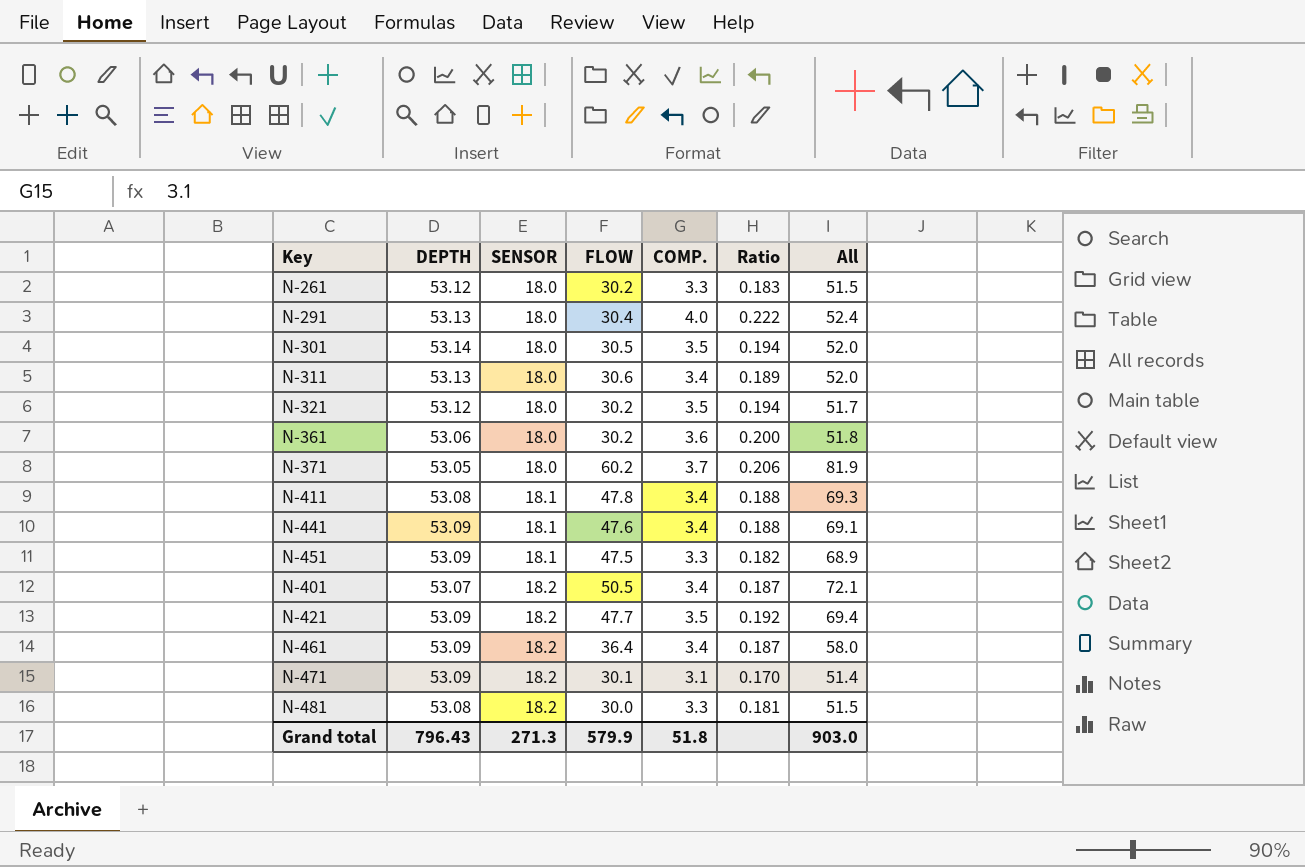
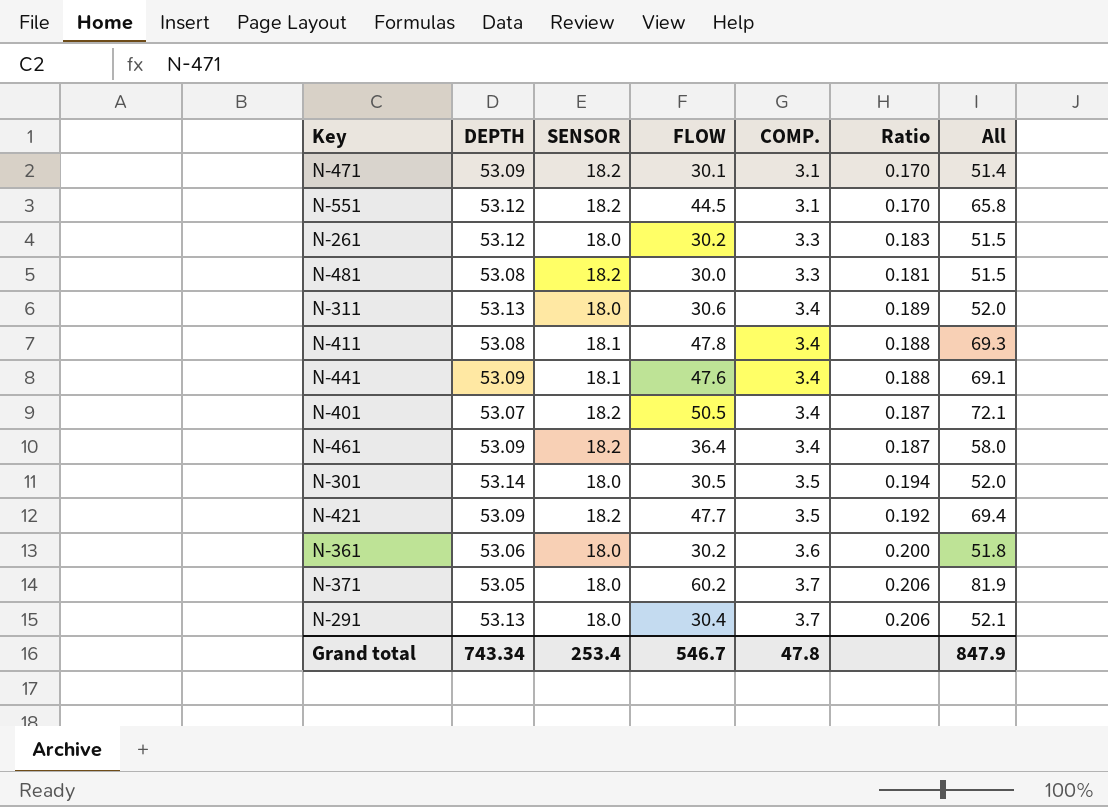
row order: SENSOR ascending -> COMP. ascending
row N-321: 53.12 | 18.0 | 30.2 | 3.5 | 0.194 | 51.7 -> none
row N-451: 53.09 | 18.1 | 47.5 | 3.3 | 0.182 | 68.9 -> none
row N-551: none -> 53.12 | 18.2 | 44.5 | 3.1 | 0.170 | 65.8
N-291 | COMP.: 4.0 -> 3.7
N-291 | Ratio: 0.222 -> 0.206
N-291 | All: 52.4 -> 52.1
Grand total | DEPTH: 796.43 -> 743.34
Grand total | SENSOR: 271.3 -> 253.4
Grand total | FLOW: 579.9 -> 546.7
Grand total | COMP.: 51.8 -> 47.8
Grand total | All: 903.0 -> 847.9

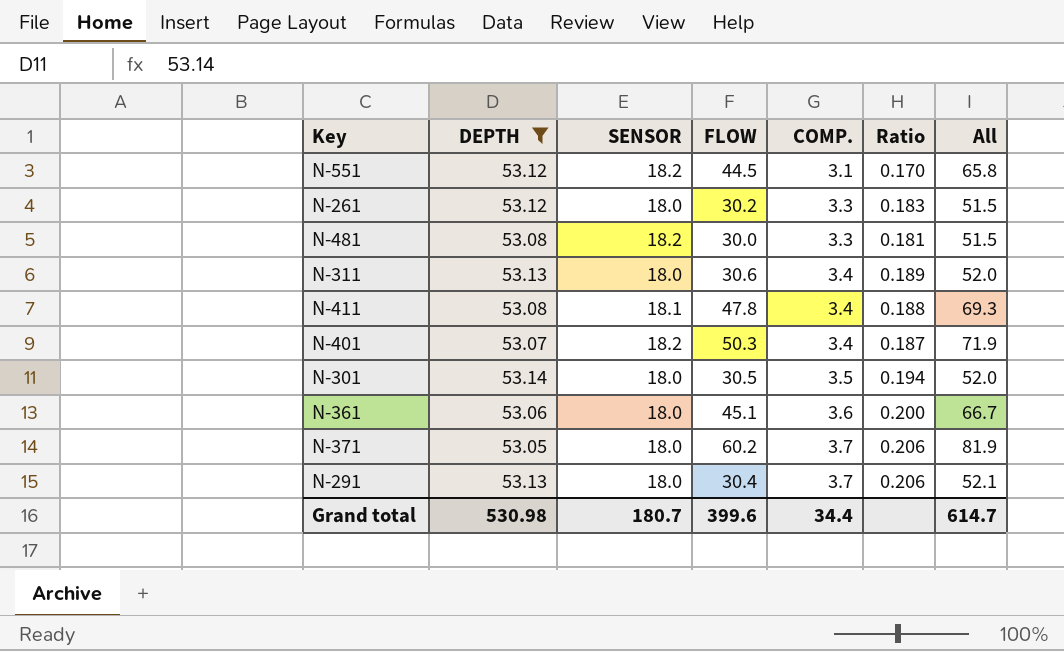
filter: none -> DEPTH != 53.09
N-401 | FLOW: 50.5 -> 50.3
N-401 | All: 72.1 -> 71.9
N-361 | FLOW: 30.2 -> 45.1
N-361 | All: 51.8 -> 66.7
Grand total | DEPTH: 743.34 -> 530.98
Grand total | SENSOR: 253.4 -> 180.7
Grand total | FLOW: 546.7 -> 399.6
Grand total | COMP.: 47.8 -> 34.4
Grand total | All: 847.9 -> 614.7

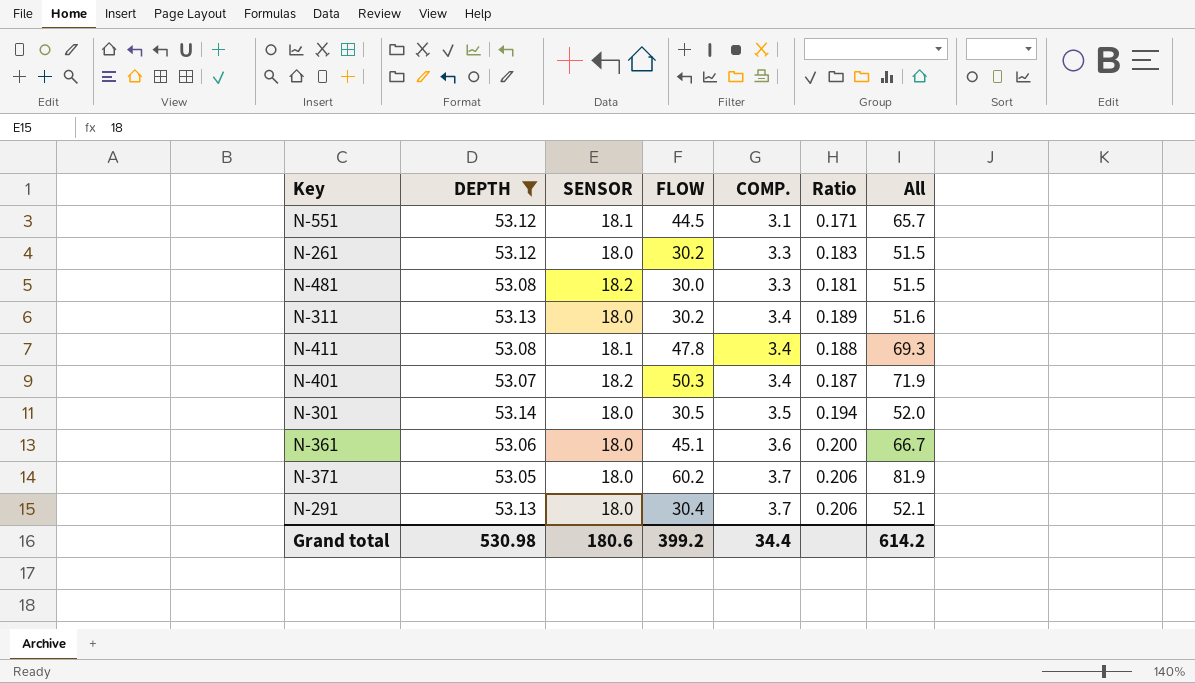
N-551 | SENSOR: 18.2 -> 18.1
N-551 | Ratio: 0.170 -> 0.171
N-551 | All: 65.8 -> 65.7
N-311 | FLOW: 30.6 -> 30.2
N-311 | All: 52.0 -> 51.6
Grand total | SENSOR: 180.7 -> 180.6
Grand total | FLOW: 399.6 -> 399.2
Grand total | All: 614.7 -> 614.2

